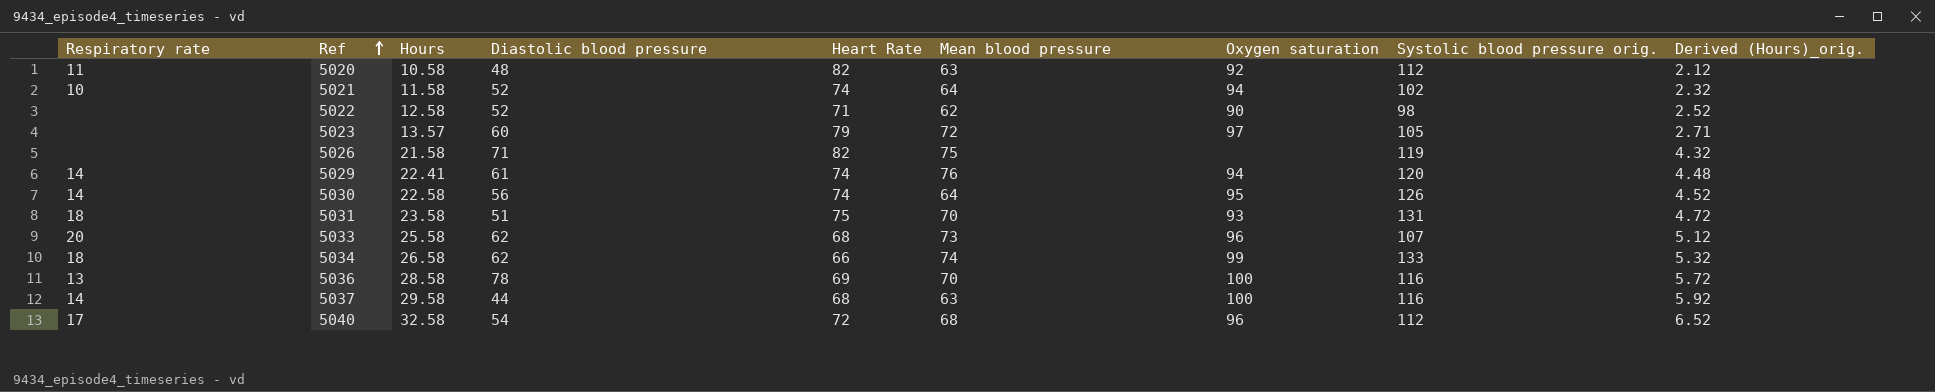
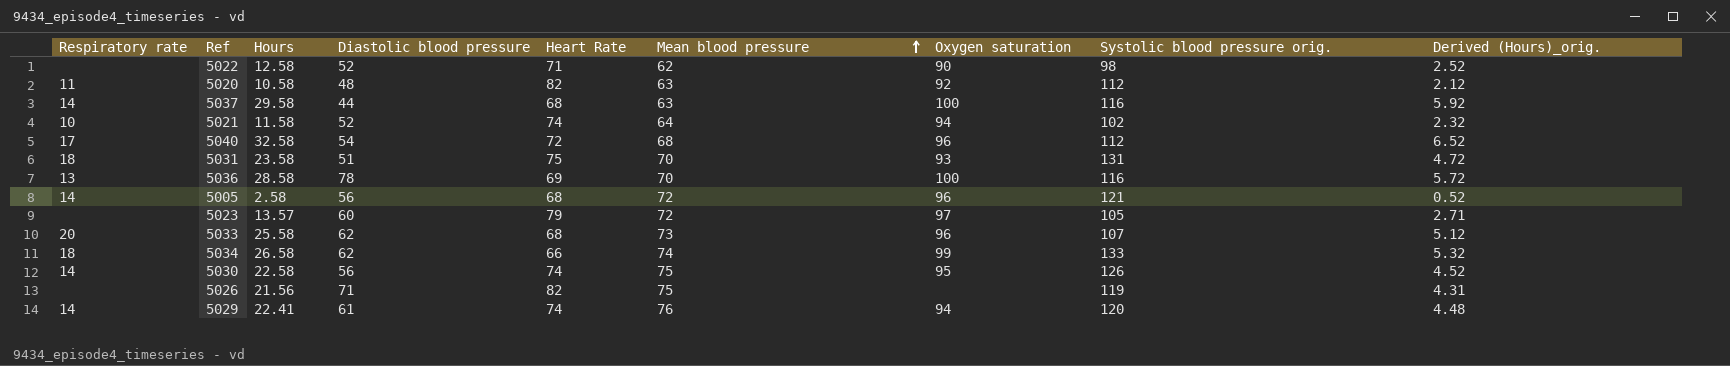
row order: Ref ascending -> Mean blood pressure ascending
row 5005: none -> 14 | 2.58 | 56 | 68 | 72 | 96 | 121 | 0.52
5030 | Mean blood pressure: 64 -> 75
5026 | Hours: 21.58 -> 21.56
5026 | Derived (Hours)_orig.: 4.32 -> 4.31

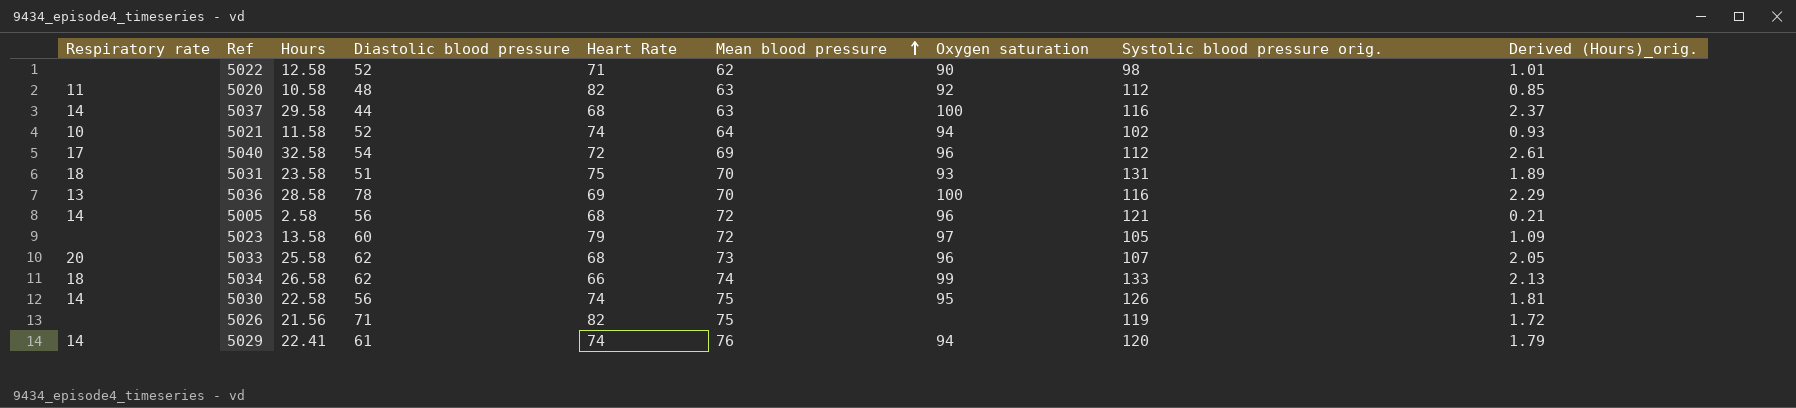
column Derived (Hours)_orig. | formula: [Hours] * 0.2 -> [Hours] * 0.08
5040 | Mean blood pressure: 68 -> 69
5023 | Hours: 13.57 -> 13.58

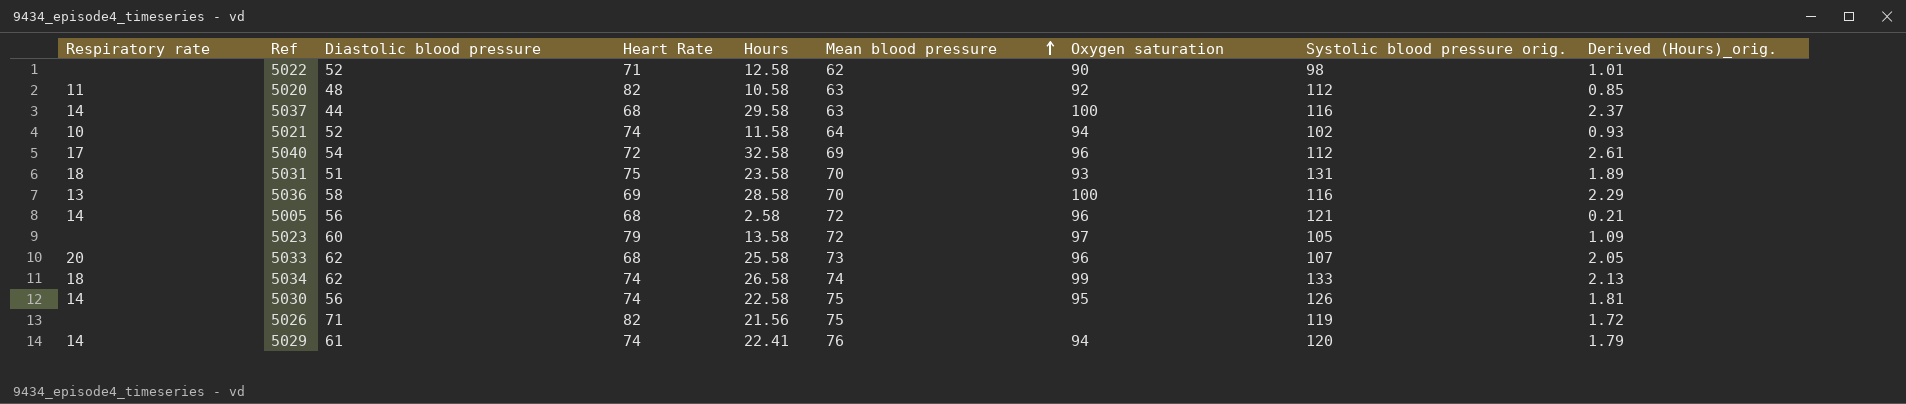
column Hours | position: 3 -> 5
5036 | Diastolic blood pressure: 78 -> 58
5034 | Heart Rate: 66 -> 74

